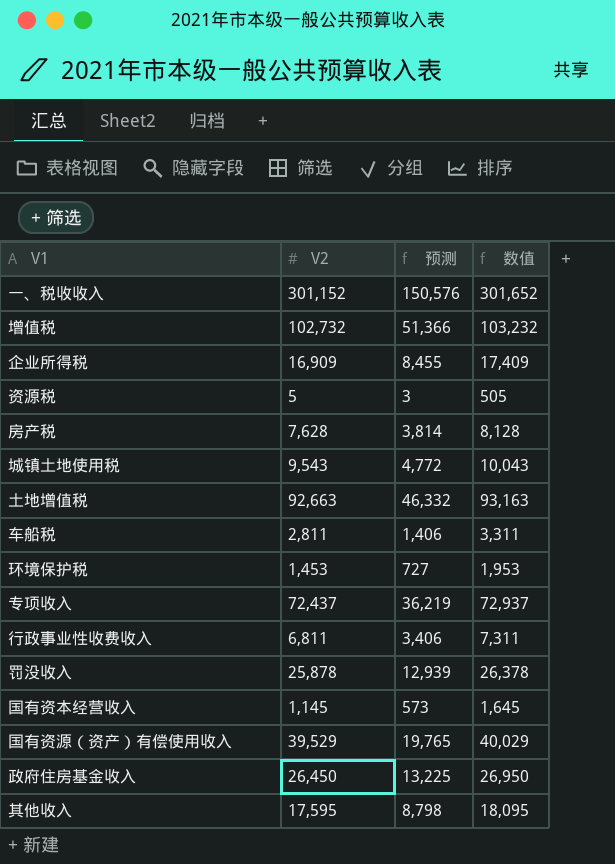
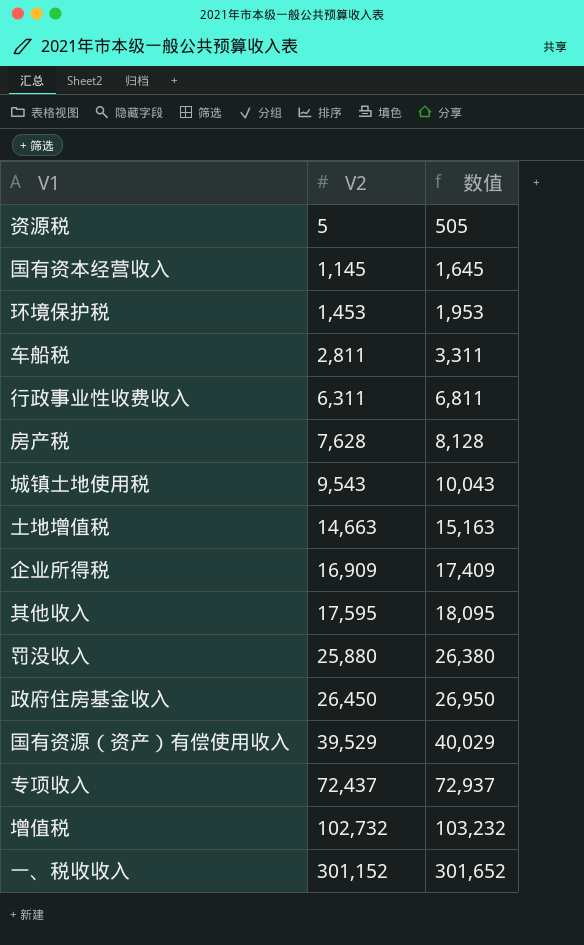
row order: none -> V2 ascending
column 预测 | formula: [V2] * 0.5 -> none
行政事业性收费收入 | V2: 6,811 -> 6,311
行政事业性收费收入 | 数值: 7,311 -> 6,811
土地增值税 | V2: 92,663 -> 14,663
土地增值税 | 数值: 93,163 -> 15,163
罚没收入 | V2: 25,878 -> 25,880
罚没收入 | 数值: 26,378 -> 26,380

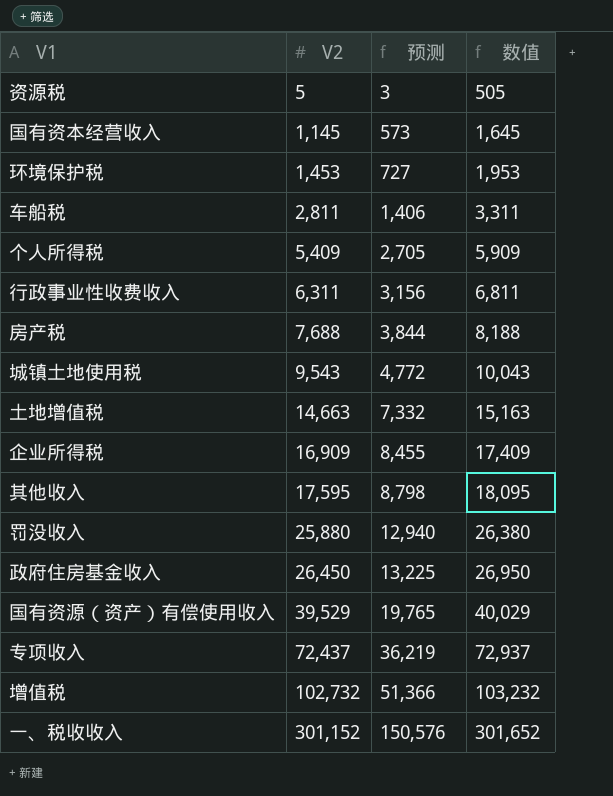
column 预测 | formula: none -> [V2] * 0.5
row 个人所得税: none -> 5,409 | 2,705 | 5,909
房产税 | V2: 7,628 -> 7,688
房产税 | 数值: 8,128 -> 8,188

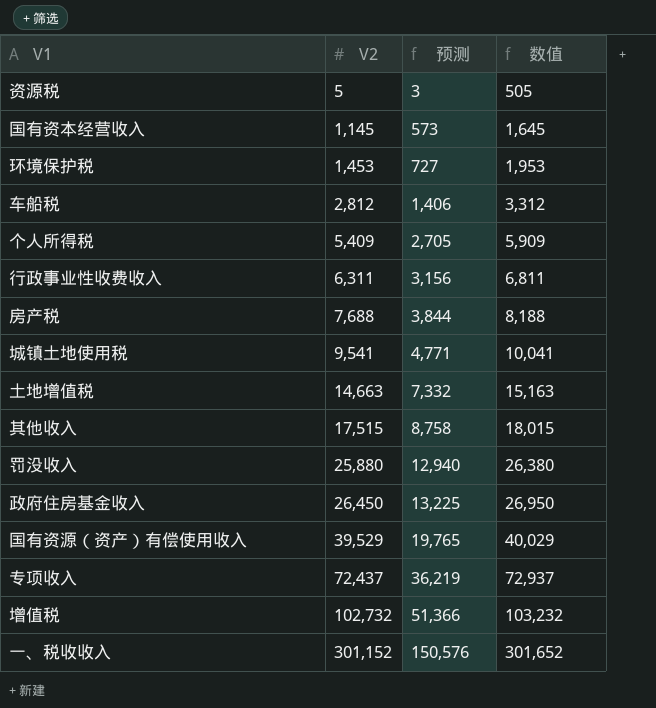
row 企业所得税: 16,909 | 8,455 | 17,409 -> none
车船税 | V2: 2,811 -> 2,812
车船税 | 数值: 3,311 -> 3,312
城镇土地使用税 | V2: 9,543 -> 9,541
城镇土地使用税 | 预测: 4,772 -> 4,771
城镇土地使用税 | 数值: 10,043 -> 10,041
其他收入 | V2: 17,595 -> 17,515
其他收入 | 预测: 8,798 -> 8,758
其他收入 | 数值: 18,095 -> 18,015

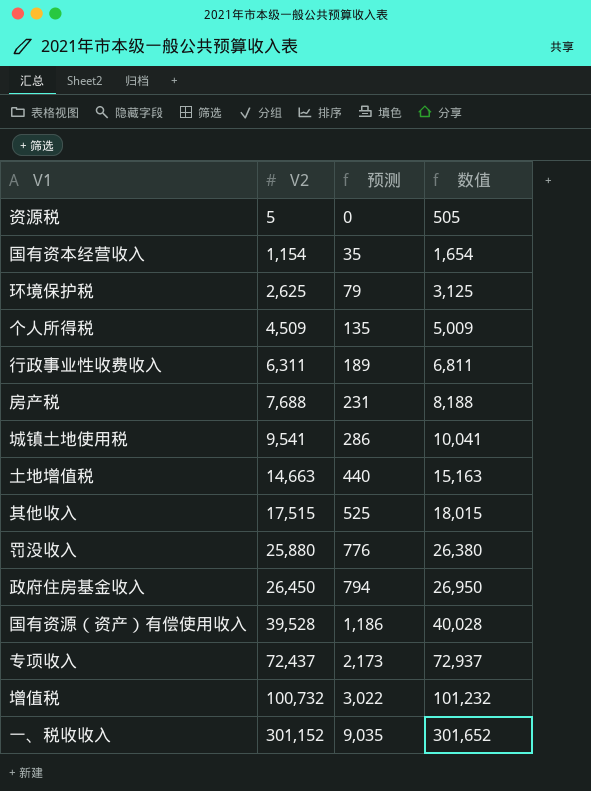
column 预测 | formula: [V2] * 0.5 -> [V2] * 0.03
row 车船税: 2,812 | 1,406 | 3,312 -> none
国有资本经营收入 | V2: 1,145 -> 1,154
国有资本经营收入 | 数值: 1,645 -> 1,654
环境保护税 | V2: 1,453 -> 2,625
环境保护税 | 数值: 1,953 -> 3,125
个人所得税 | V2: 5,409 -> 4,509
个人所得税 | 数值: 5,909 -> 5,009
国有资源（资产）有偿使用收入 | V2: 39,529 -> 39,528
国有资源（资产）有偿使用收入 | 数值: 40,029 -> 40,028
增值税 | V2: 102,732 -> 100,732
增值税 | 数值: 103,232 -> 101,232

